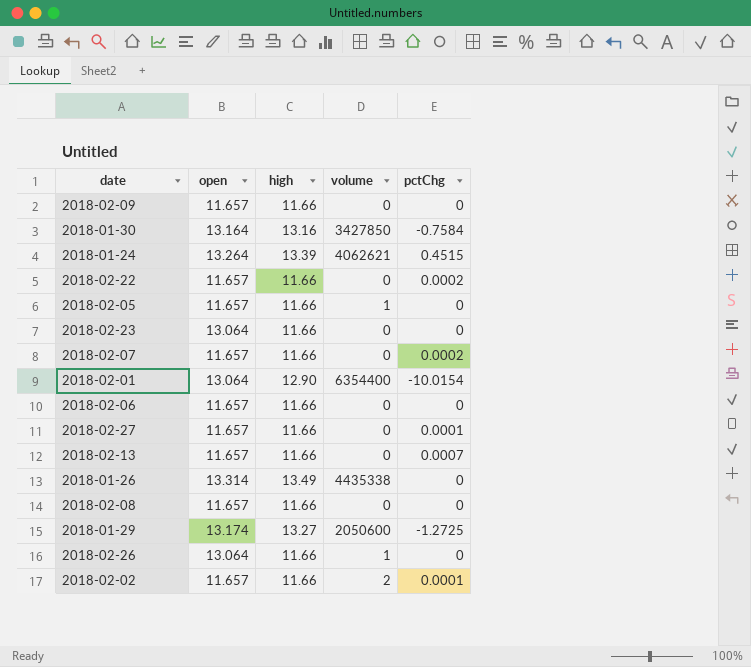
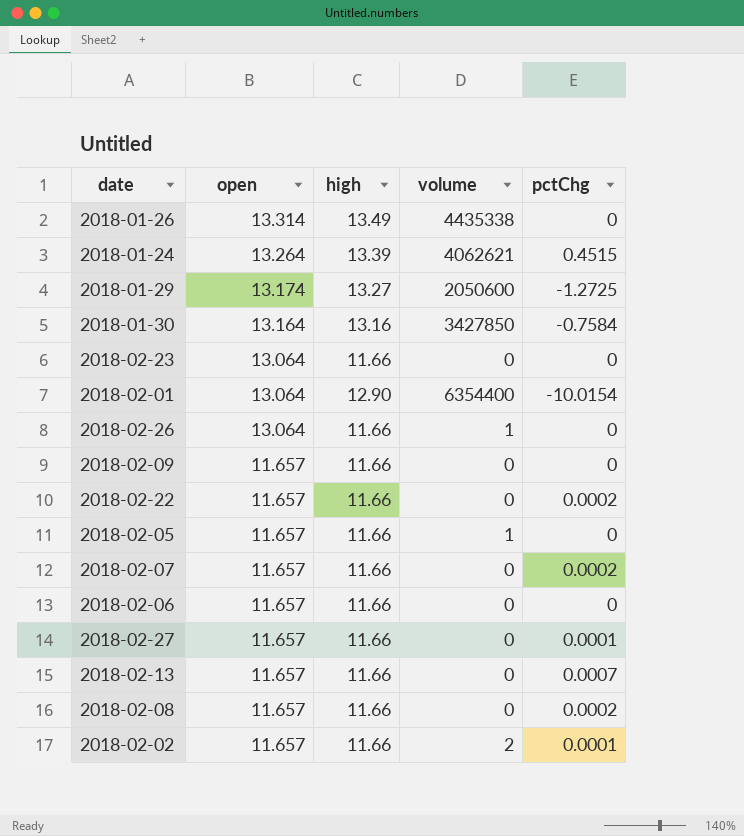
row order: none -> open descending
2018-02-08 | pctChg: 0 -> 0.0002

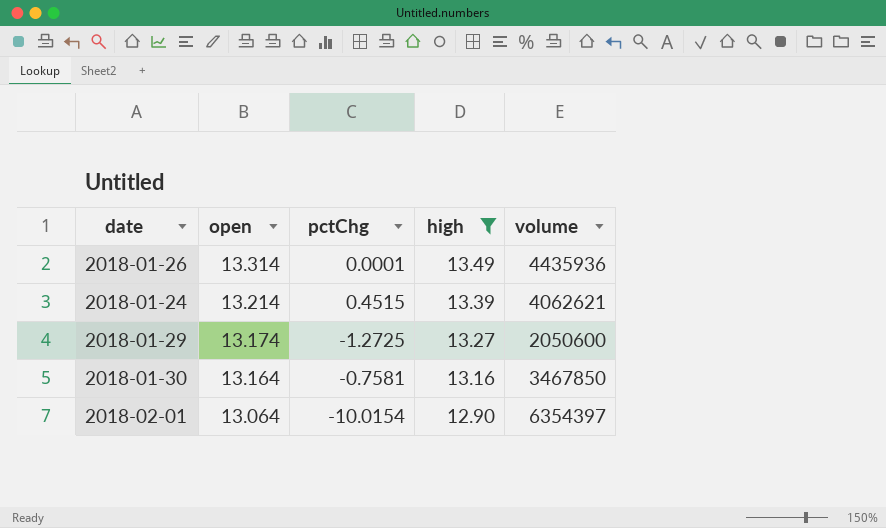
filter: none -> high != 11.66
column pctChg | position: 5 -> 3
2018-01-26 | pctChg: 0 -> 0.0001
2018-01-26 | volume: 4435338 -> 4435936
2018-01-24 | open: 13.264 -> 13.214
2018-01-30 | pctChg: -0.7584 -> -0.7581
2018-01-30 | volume: 3427850 -> 3467850
2018-02-01 | volume: 6354400 -> 6354397

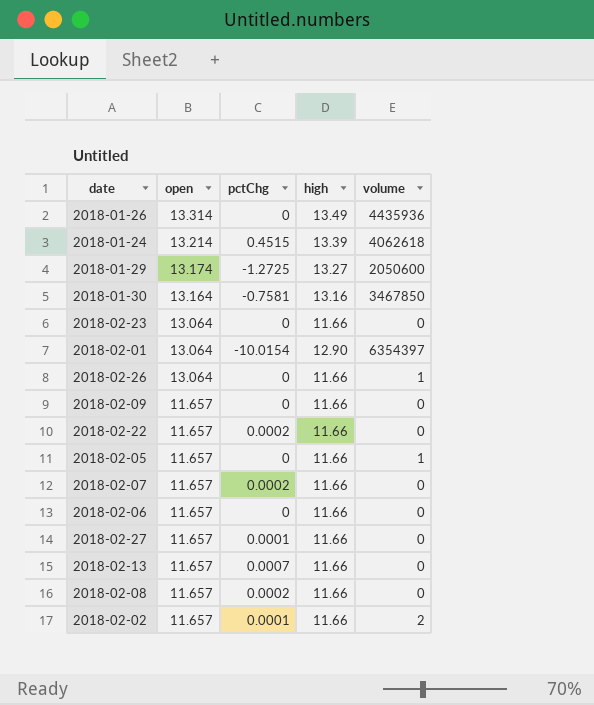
filter: high != 11.66 -> none
2018-01-26 | pctChg: 0.0001 -> 0
2018-01-24 | volume: 4062621 -> 4062618

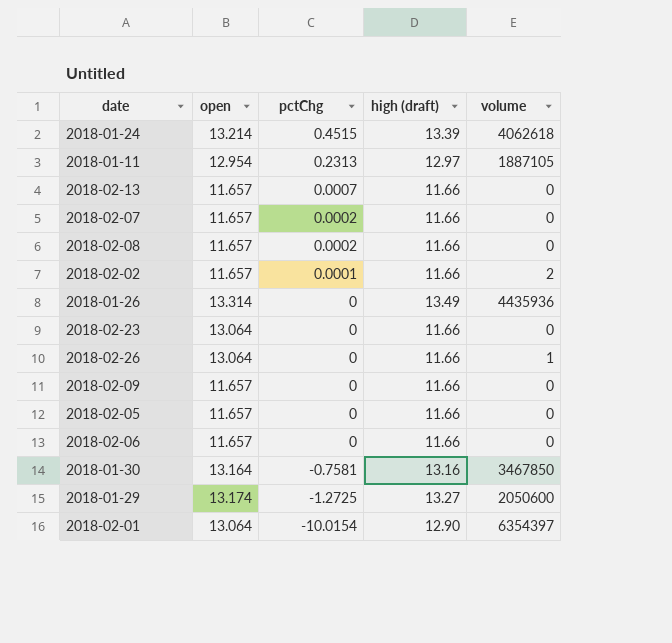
row order: open descending -> pctChg descending
column name: high -> high (draft)
row 2018-02-22: 11.657 | 0.0002 | 11.66 | 0 -> none
row 2018-02-27: 11.657 | 0.0001 | 11.66 | 0 -> none
row 2018-01-11: none -> 12.954 | 0.2313 | 12.97 | 1887105
2018-02-05 | volume: 1 -> 0

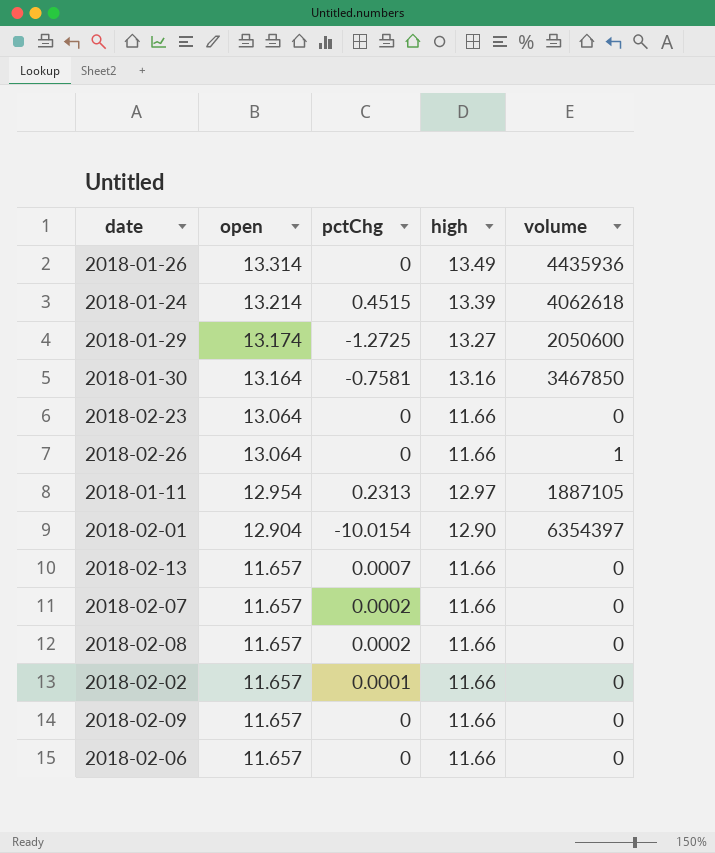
row order: pctChg descending -> open descending
column name: high (draft) -> high
row 2018-02-05: 11.657 | 0 | 11.66 | 0 -> none
2018-02-01 | open: 13.064 -> 12.904
2018-02-02 | volume: 2 -> 0

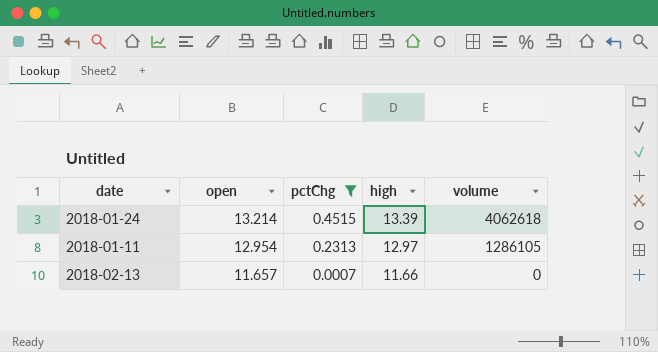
filter: none -> pctChg >= 0.0007
2018-01-11 | volume: 1887105 -> 1286105

